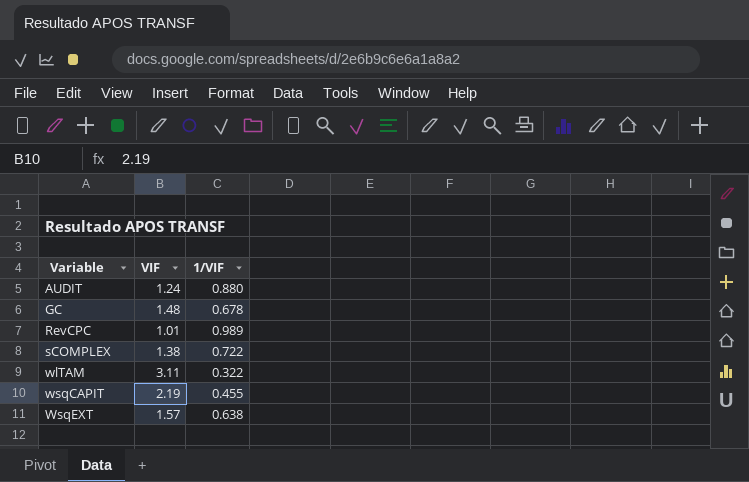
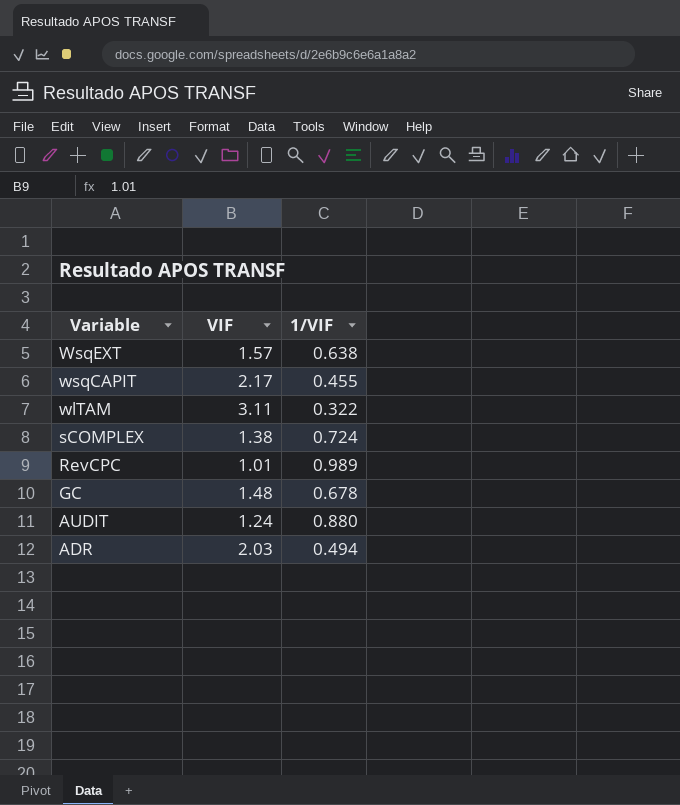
row order: Variable ascending -> Variable descending
wsqCAPIT | VIF: 2.19 -> 2.17
sCOMPLEX | 1/VIF: 0.722 -> 0.724
row ADR: none -> 2.03 | 0.494

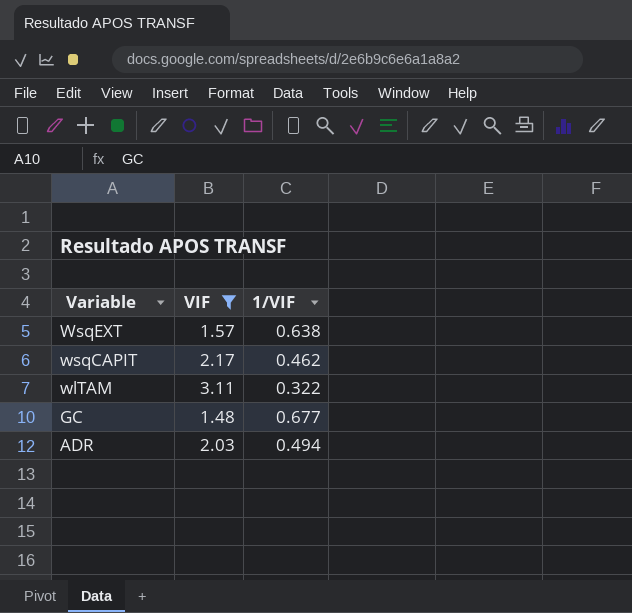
filter: none -> VIF >= 1.48
wsqCAPIT | 1/VIF: 0.455 -> 0.462
GC | 1/VIF: 0.678 -> 0.677

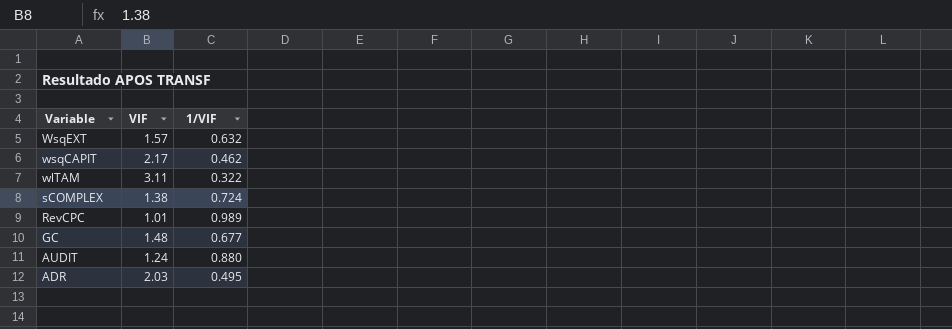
filter: VIF >= 1.48 -> none
WsqEXT | 1/VIF: 0.638 -> 0.632
ADR | 1/VIF: 0.494 -> 0.495

